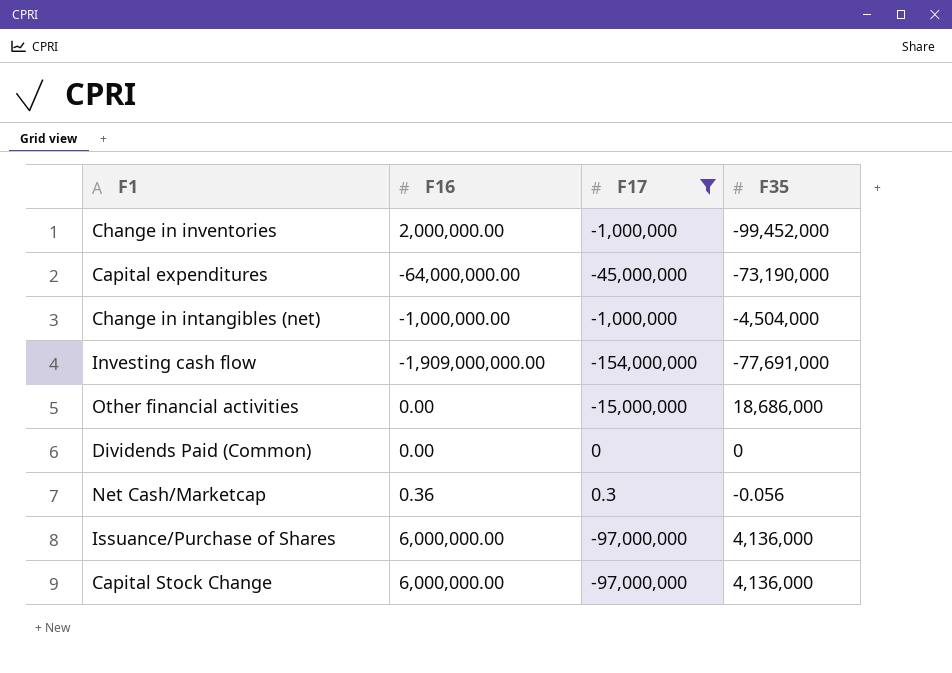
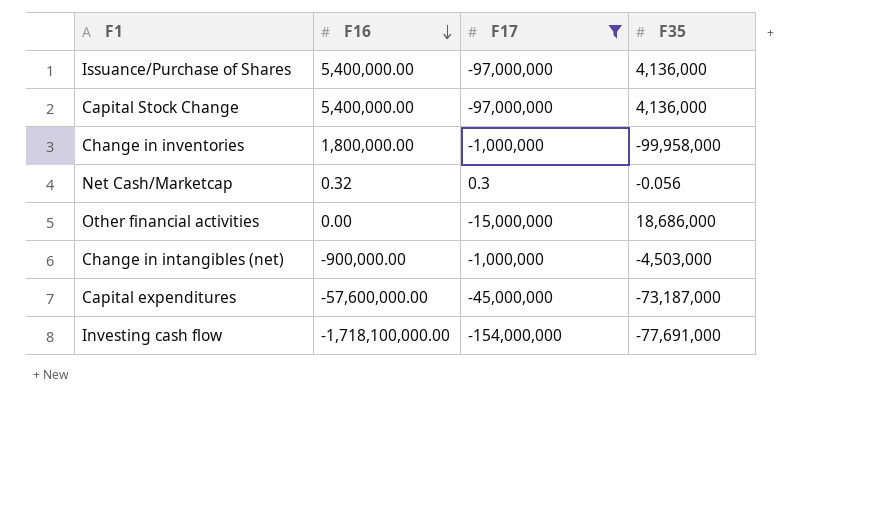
row order: none -> F16 descending
row Dividends Paid (Common): 0.00 | 0 | 0 -> none
Issuance/Purchase of Shares | F16: 6,000,000.00 -> 5,400,000.00
Capital Stock Change | F16: 6,000,000.00 -> 5,400,000.00
Change in inventories | F16: 2,000,000.00 -> 1,800,000.00
Change in inventories | F35: -99,452,000 -> -99,958,000
Net Cash/Marketcap | F16: 0.36 -> 0.32
Change in intangibles (net) | F16: -1,000,000.00 -> -900,000.00
Change in intangibles (net) | F35: -4,504,000 -> -4,503,000
Capital expenditures | F16: -64,000,000.00 -> -57,600,000.00
Capital expenditures | F35: -73,190,000 -> -73,187,000
Investing cash flow | F16: -1,909,000,000.00 -> -1,718,100,000.00

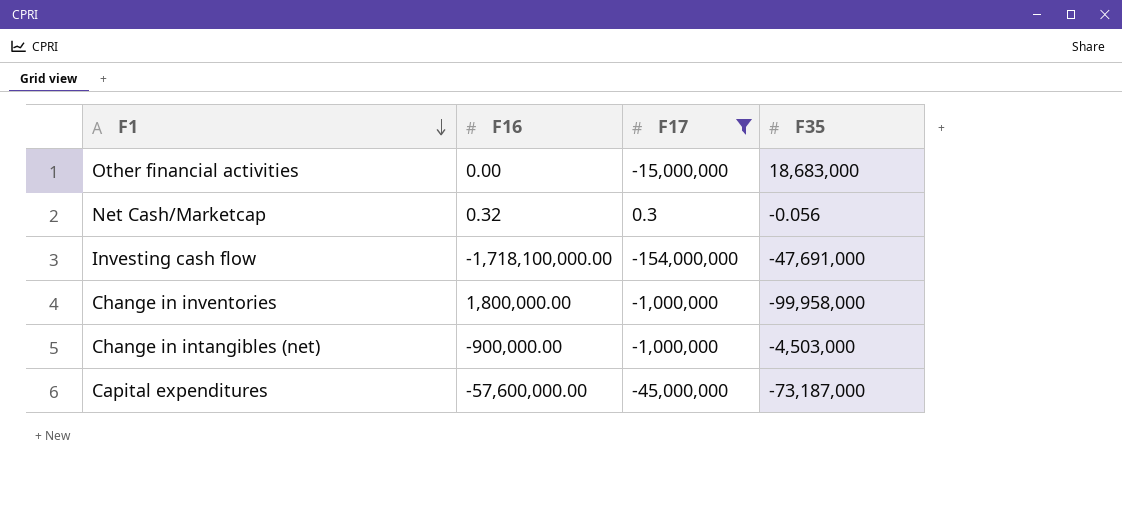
row order: F16 descending -> F1 descending
row Issuance/Purchase of Shares: 5,400,000.00 | -97,000,000 | 4,136,000 -> none
row Capital Stock Change: 5,400,000.00 | -97,000,000 | 4,136,000 -> none
Other financial activities | F35: 18,686,000 -> 18,683,000
Investing cash flow | F35: -77,691,000 -> -47,691,000

